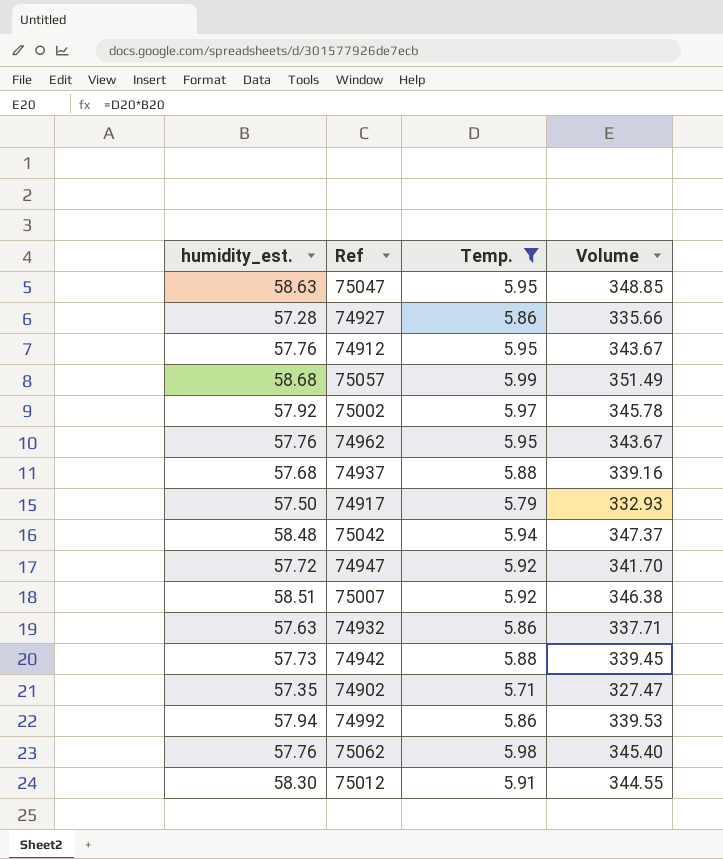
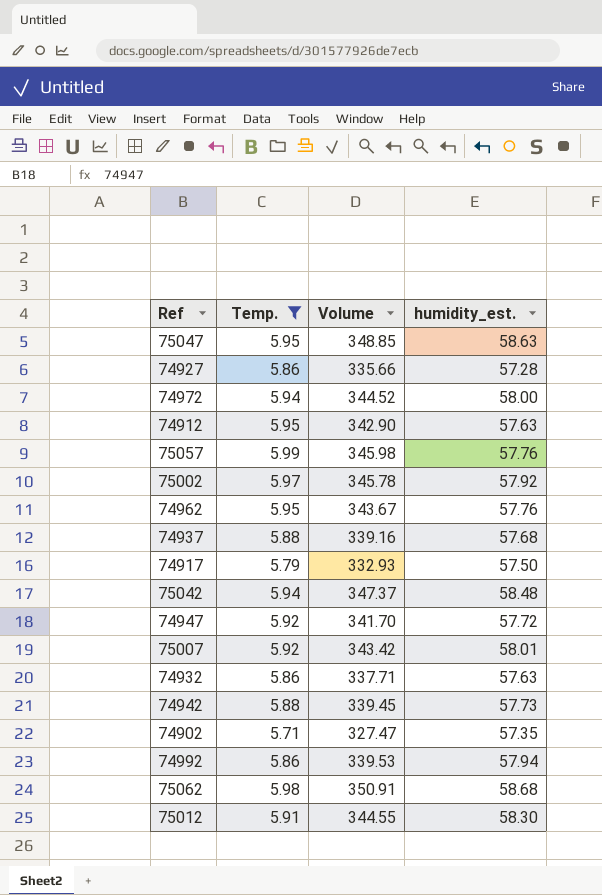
column humidity_est. | position: 1 -> 4
row 74972: none -> 5.94 | 344.52 | 58.00
74912 | Volume: 343.67 -> 342.90
74912 | humidity_est.: 57.76 -> 57.63
75057 | Volume: 351.49 -> 345.98
75057 | humidity_est.: 58.68 -> 57.76
75007 | Volume: 346.38 -> 343.42
75007 | humidity_est.: 58.51 -> 58.01
75062 | Volume: 345.40 -> 350.91
75062 | humidity_est.: 57.76 -> 58.68

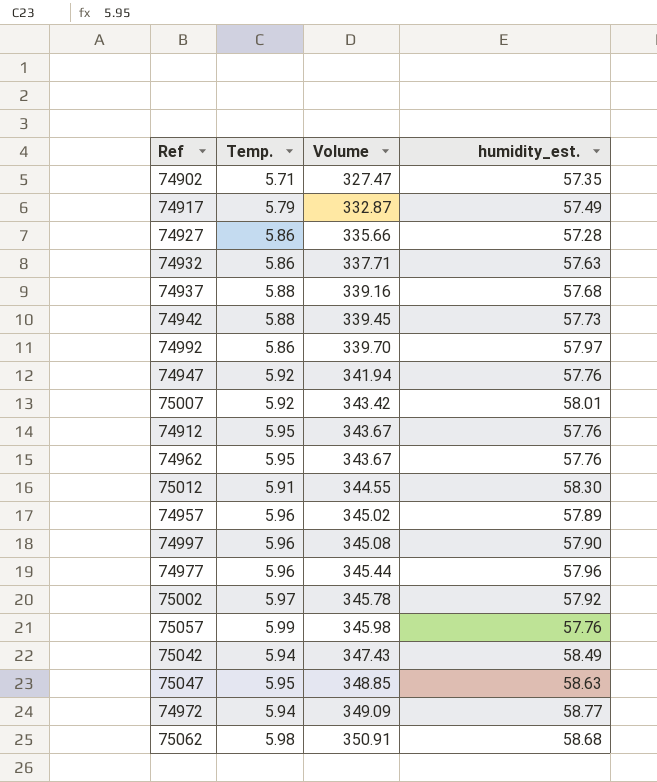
filter: Temp. != 5.96 -> none
row order: none -> Volume ascending
74917 | Volume: 332.93 -> 332.87
74917 | humidity_est.: 57.50 -> 57.49
74992 | Volume: 339.53 -> 339.70
74992 | humidity_est.: 57.94 -> 57.97
74947 | Volume: 341.70 -> 341.94
74947 | humidity_est.: 57.72 -> 57.76
74912 | Volume: 342.90 -> 343.67
74912 | humidity_est.: 57.63 -> 57.76
75042 | Volume: 347.37 -> 347.43
75042 | humidity_est.: 58.48 -> 58.49
74972 | Volume: 344.52 -> 349.09
74972 | humidity_est.: 58.00 -> 58.77

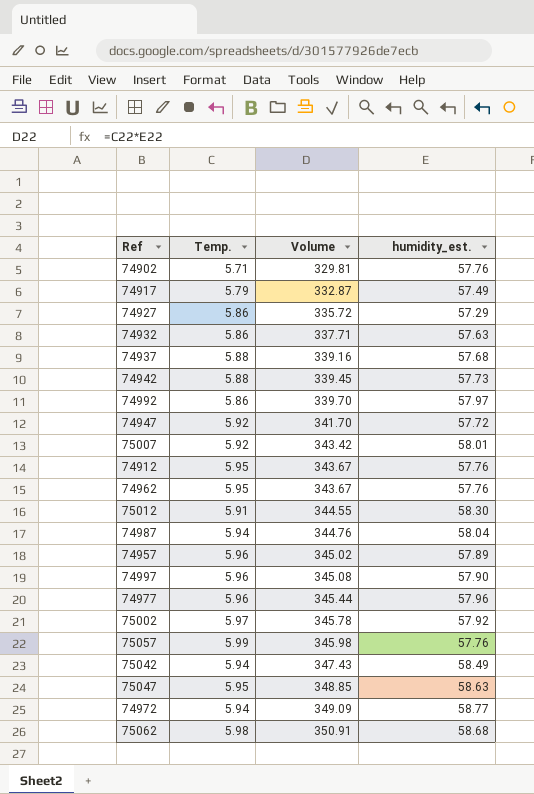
74902 | Volume: 327.47 -> 329.81
74902 | humidity_est.: 57.35 -> 57.76
74927 | Volume: 335.66 -> 335.72
74927 | humidity_est.: 57.28 -> 57.29
74947 | Volume: 341.94 -> 341.70
74947 | humidity_est.: 57.76 -> 57.72
row 74987: none -> 5.94 | 344.76 | 58.04

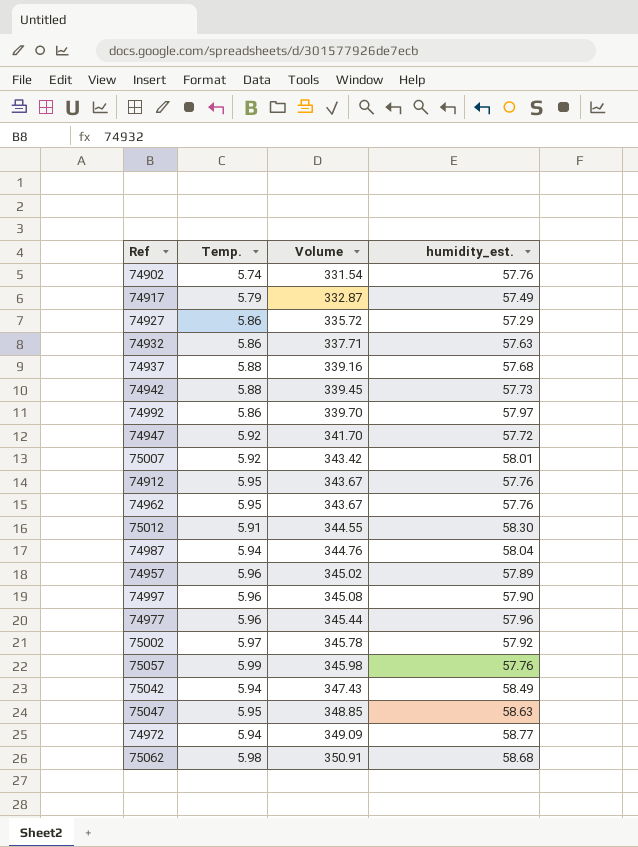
74902 | Temp.: 5.71 -> 5.74
74902 | Volume: 329.81 -> 331.54

